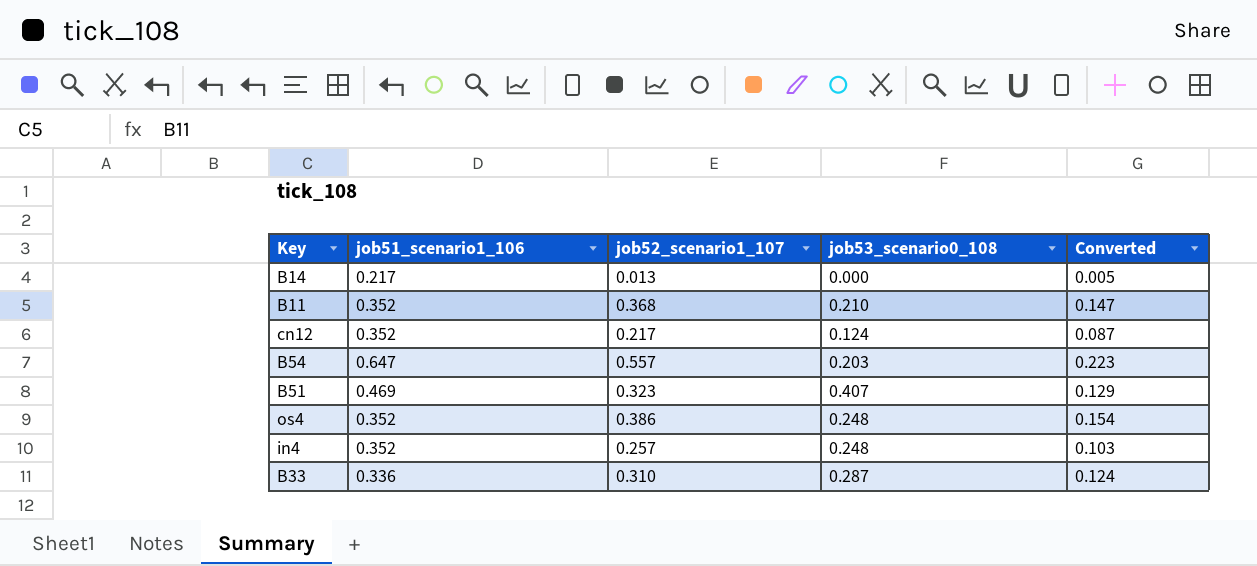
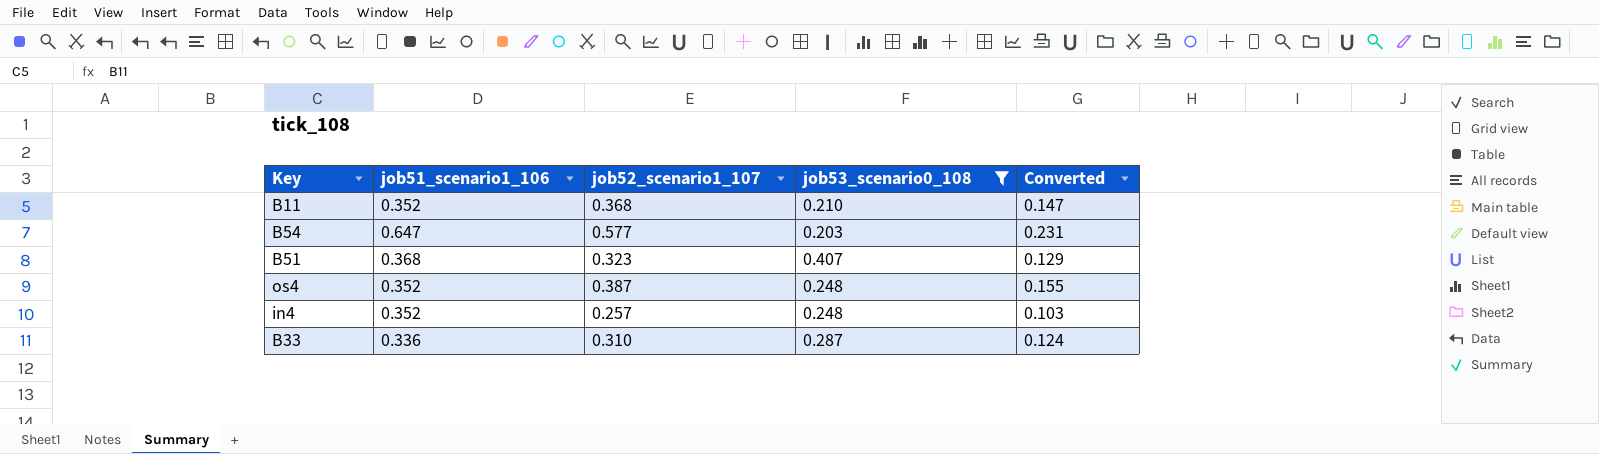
filter: none -> job53_scenario0_108 >= 0.203
B54 | job52_scenario1_107: 0.557 -> 0.577
B54 | Converted: 0.223 -> 0.231
B51 | job51_scenario1_106: 0.469 -> 0.368
os4 | job52_scenario1_107: 0.386 -> 0.387
os4 | Converted: 0.154 -> 0.155

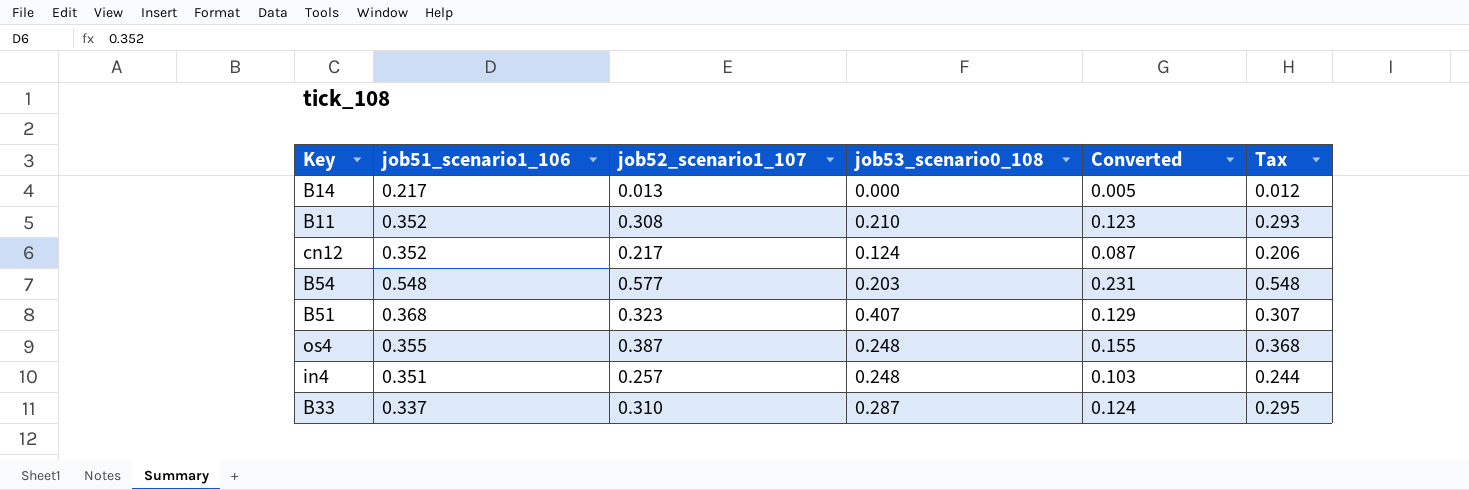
filter: job53_scenario0_108 >= 0.203 -> none
column Tax | formula: none -> [job52_scenario1_107] * 0.95
B11 | job52_scenario1_107: 0.368 -> 0.308
B11 | Converted: 0.147 -> 0.123
B54 | job51_scenario1_106: 0.647 -> 0.548
os4 | job51_scenario1_106: 0.352 -> 0.355
in4 | job51_scenario1_106: 0.352 -> 0.351
B33 | job51_scenario1_106: 0.336 -> 0.337

